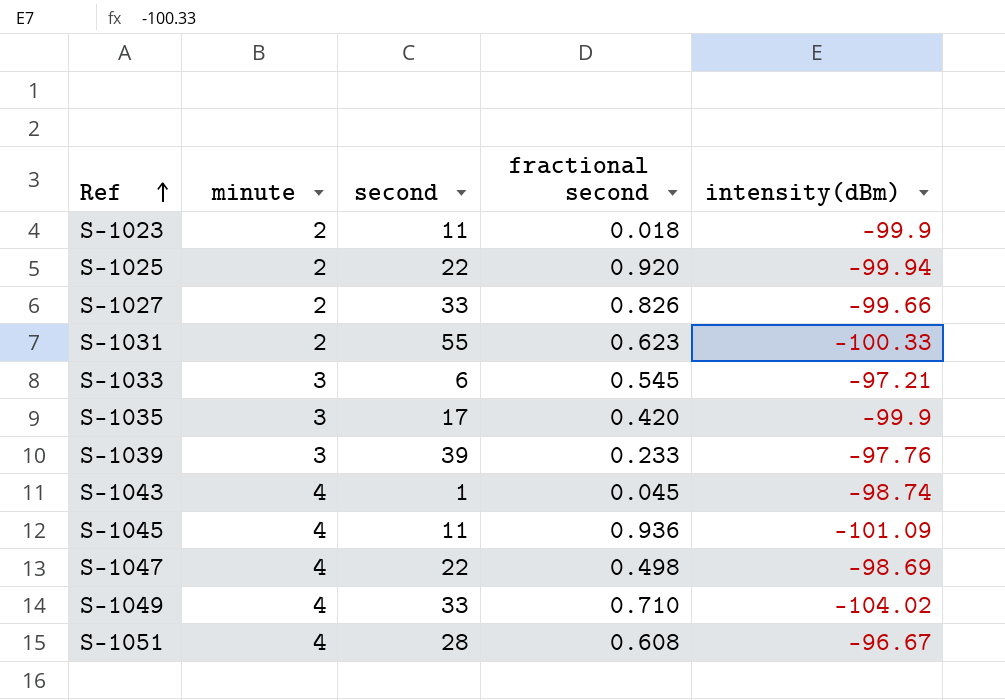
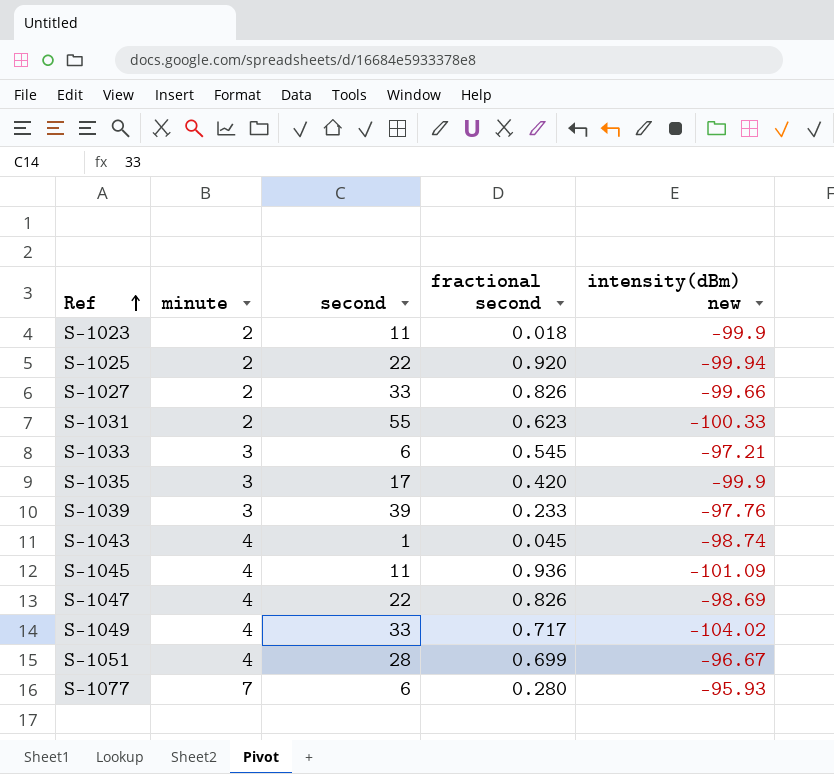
column name: intensity(dBm) -> intensity(dBm) new
S-1047 | fractional second: 0.498 -> 0.826
S-1049 | fractional second: 0.710 -> 0.717
S-1051 | fractional second: 0.608 -> 0.699
row S-1077: none -> 7 | 6 | 0.280 | -95.93

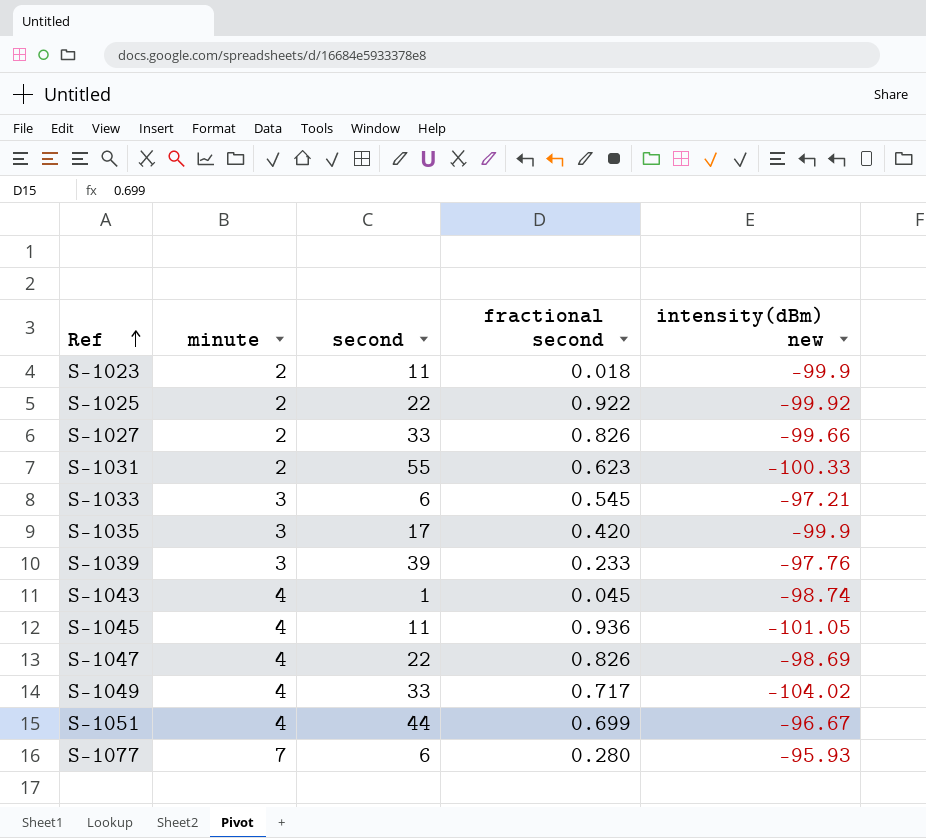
S-1025 | fractional second: 0.920 -> 0.922
S-1025 | intensity(dBm) new: -99.94 -> -99.92
S-1045 | intensity(dBm) new: -101.09 -> -101.05
S-1051 | second: 28 -> 44

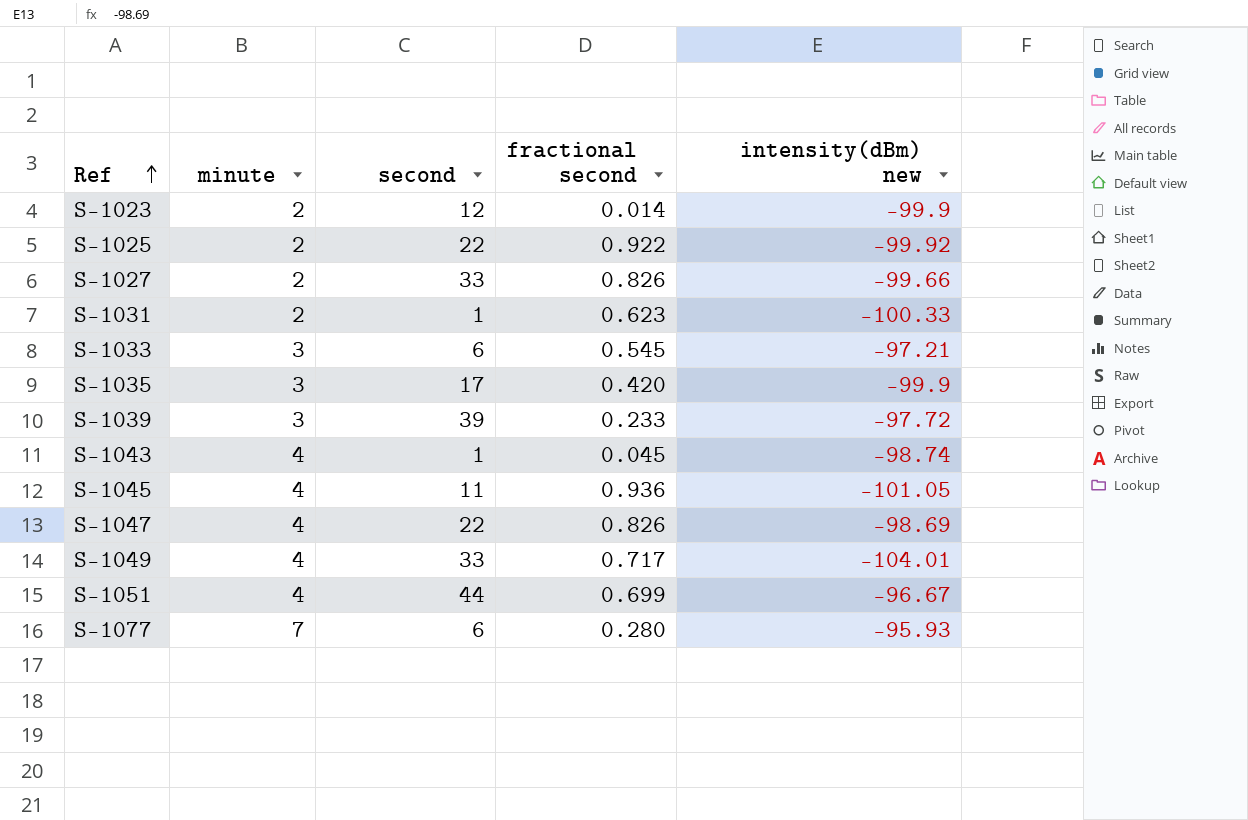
S-1023 | second: 11 -> 12
S-1023 | fractional second: 0.018 -> 0.014
S-1031 | second: 55 -> 1
S-1039 | intensity(dBm) new: -97.76 -> -97.72
S-1049 | intensity(dBm) new: -104.02 -> -104.01

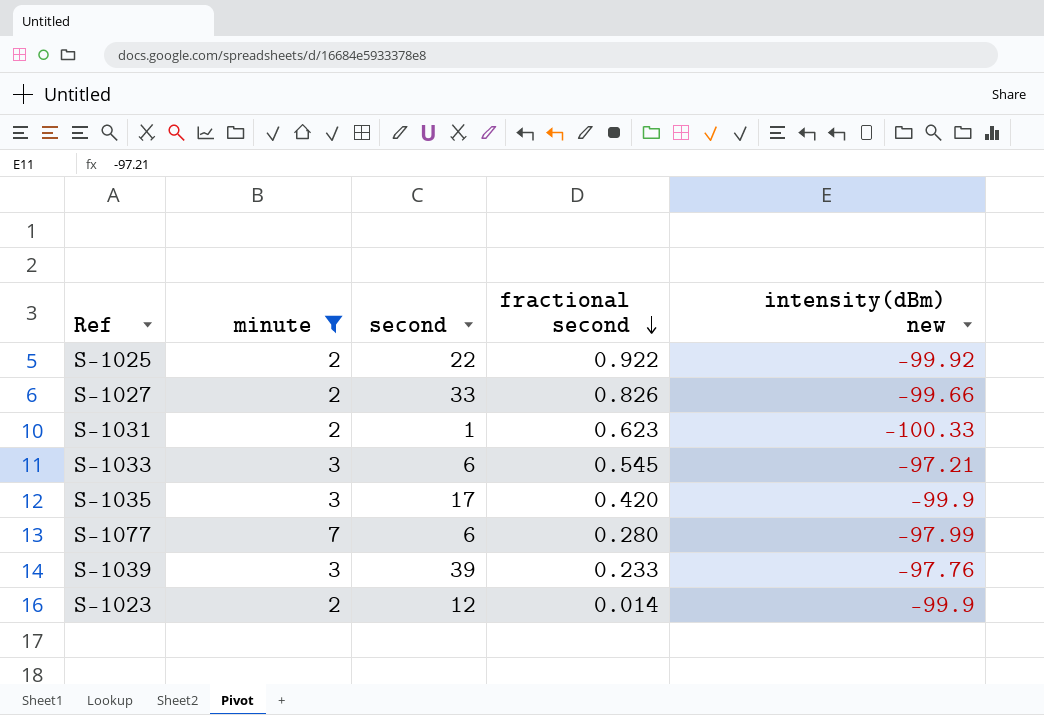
filter: none -> minute != 4
row order: Ref ascending -> fractional second descending
S-1077 | intensity(dBm) new: -95.93 -> -97.99
S-1039 | intensity(dBm) new: -97.72 -> -97.76

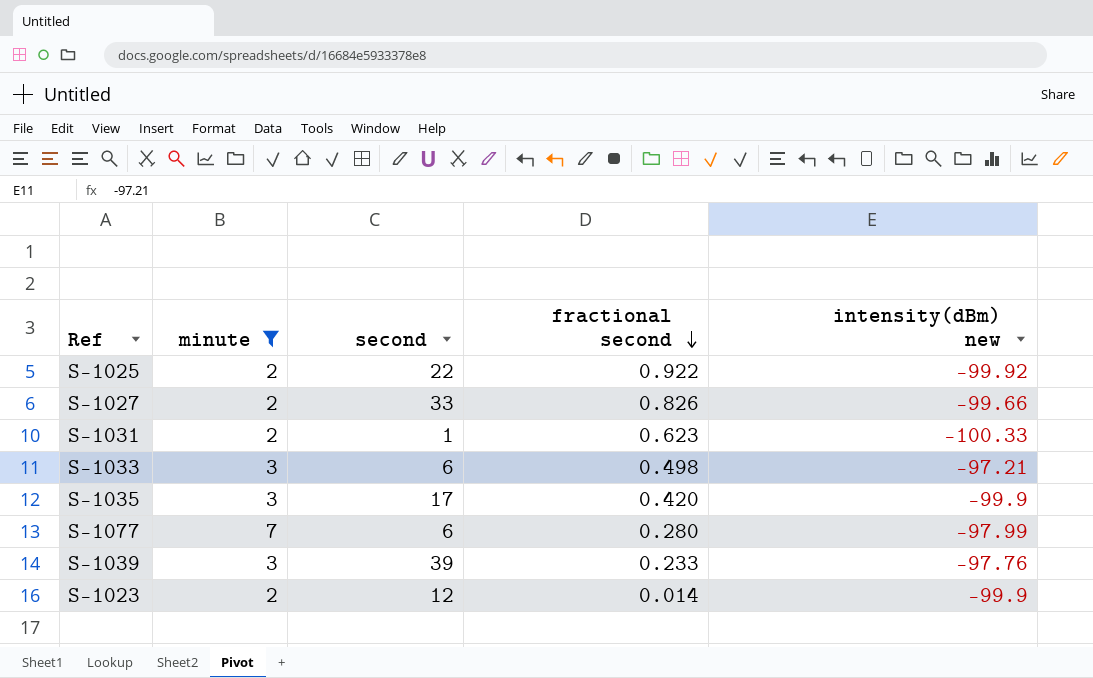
S-1033 | fractional second: 0.545 -> 0.498

